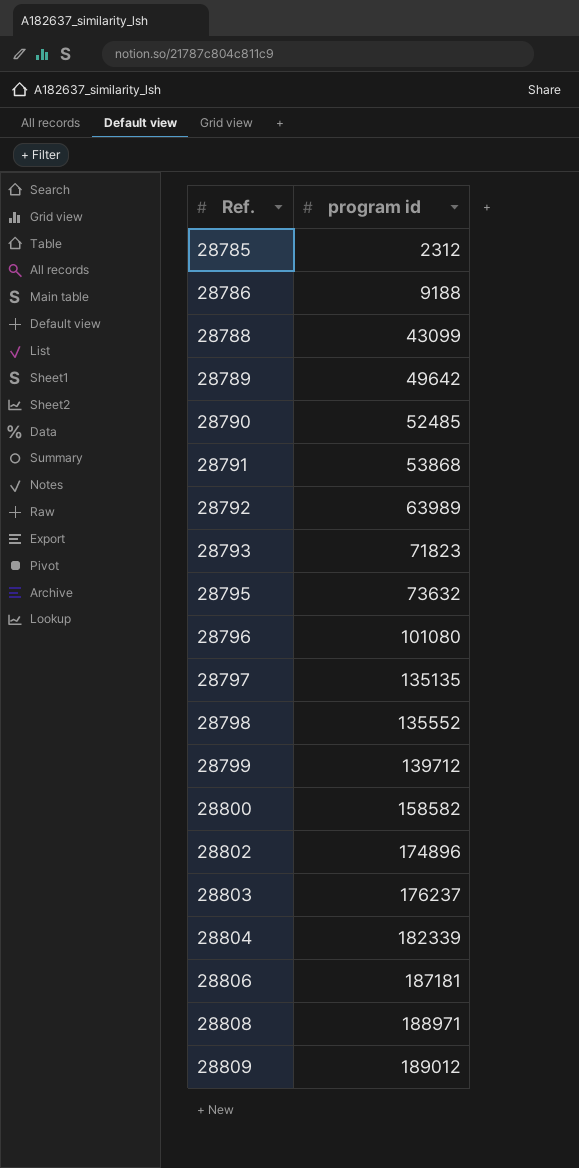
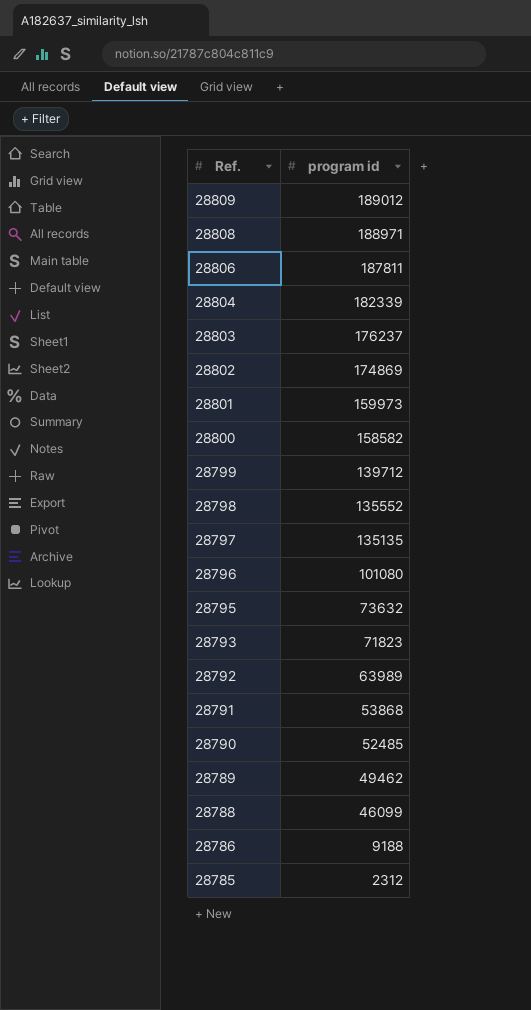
row order: Ref. ascending -> Ref. descending
28806 | program id: 187181 -> 187811
28802 | program id: 174896 -> 174869
row 28801: none -> 159973
28789 | program id: 49642 -> 49462
28788 | program id: 43099 -> 46099

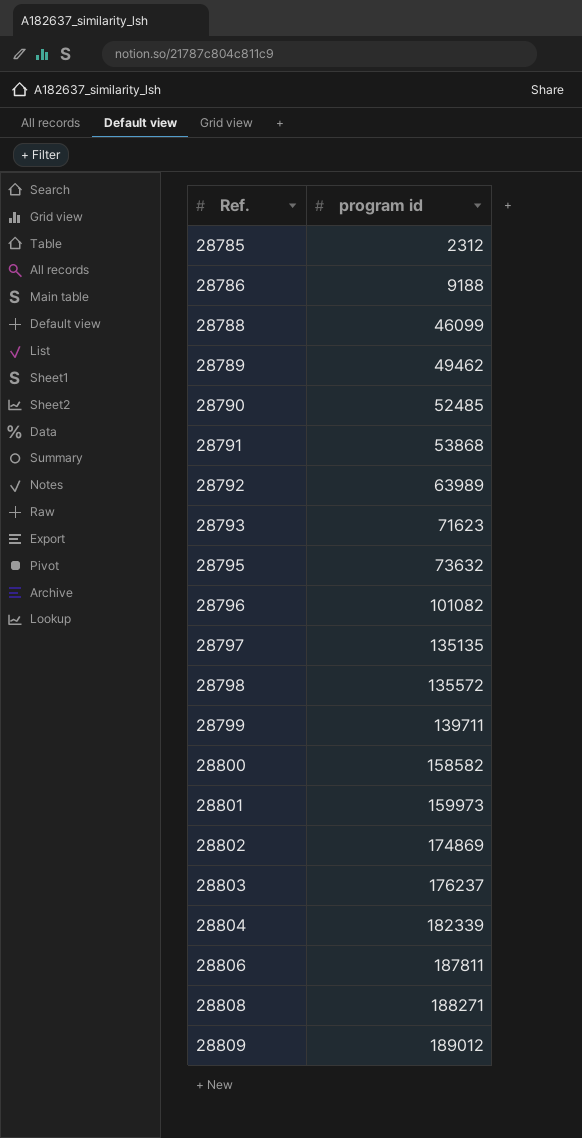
row order: Ref. descending -> Ref. ascending
28793 | program id: 71823 -> 71623
28796 | program id: 101080 -> 101082
28798 | program id: 135552 -> 135572
28799 | program id: 139712 -> 139711
28808 | program id: 188971 -> 188271

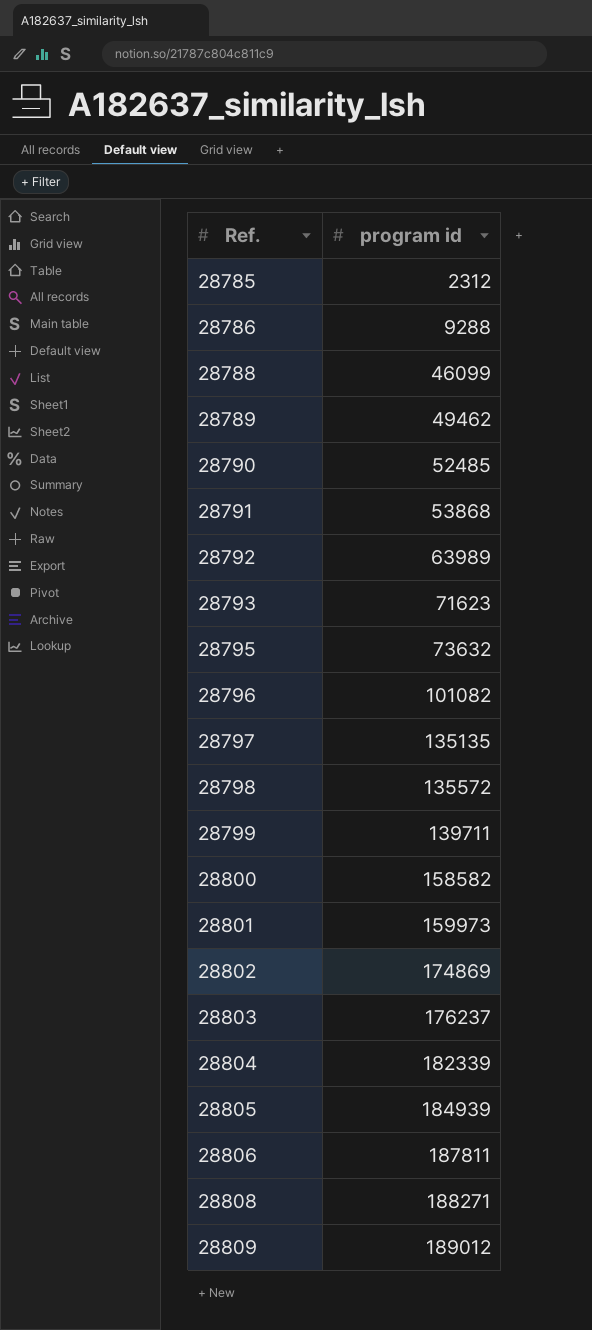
28786 | program id: 9188 -> 9288
row 28805: none -> 184939

